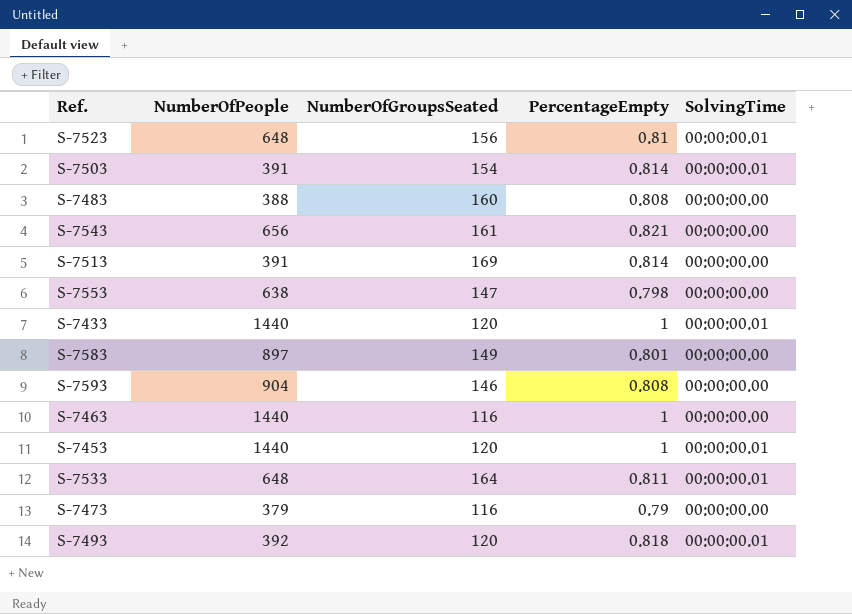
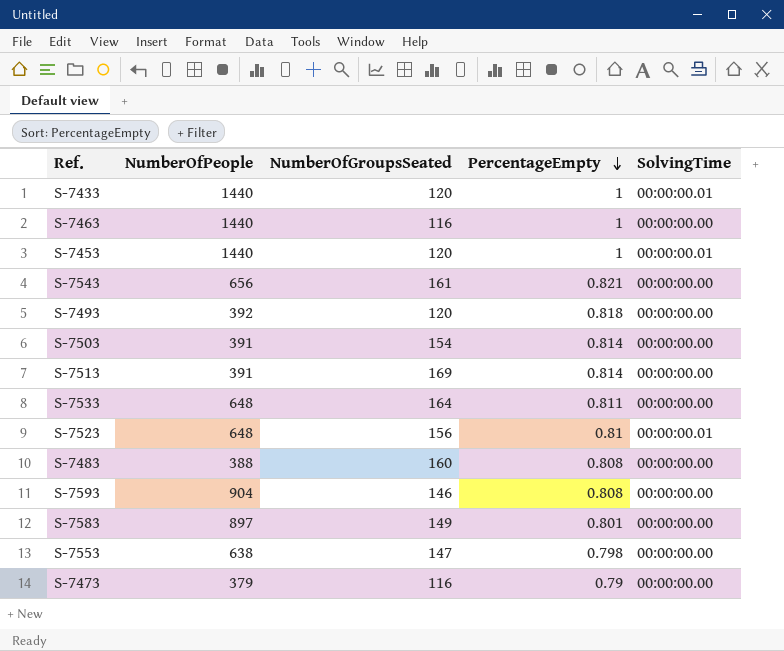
row order: none -> PercentageEmpty descending
S-7493 | SolvingTime: 00:00:00.01 -> 00:00:00.00
S-7503 | SolvingTime: 00:00:00.01 -> 00:00:00.00
S-7533 | SolvingTime: 00:00:00.01 -> 00:00:00.00

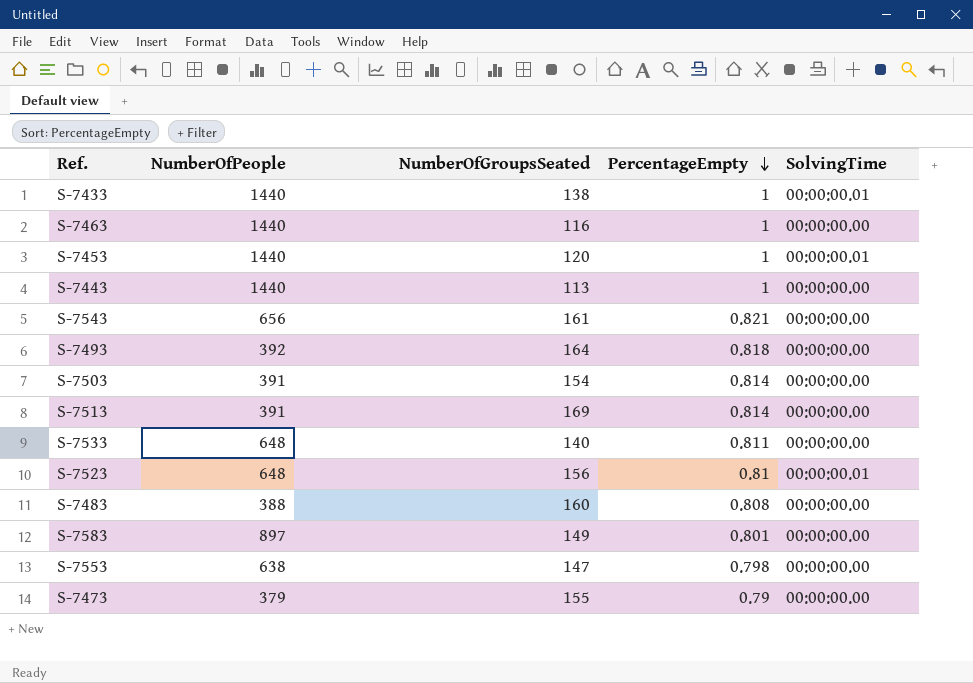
row S-7593: 904 | 146 | 0.808 | 00:00:00.00 -> none
S-7433 | NumberOfGroupsSeated: 120 -> 138
row S-7443: none -> 1440 | 113 | 1 | 00:00:00.00
S-7493 | NumberOfGroupsSeated: 120 -> 164
S-7533 | NumberOfGroupsSeated: 164 -> 140
S-7473 | NumberOfGroupsSeated: 116 -> 155

